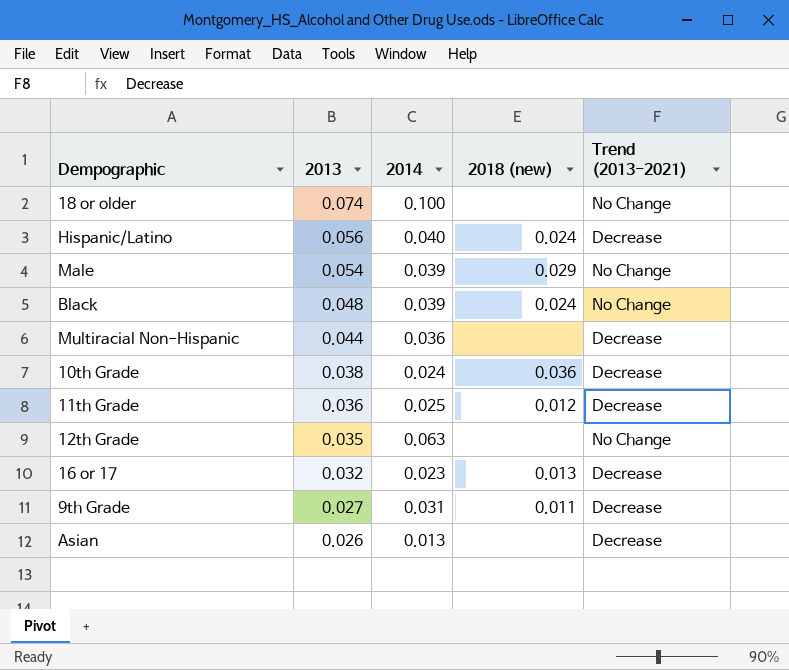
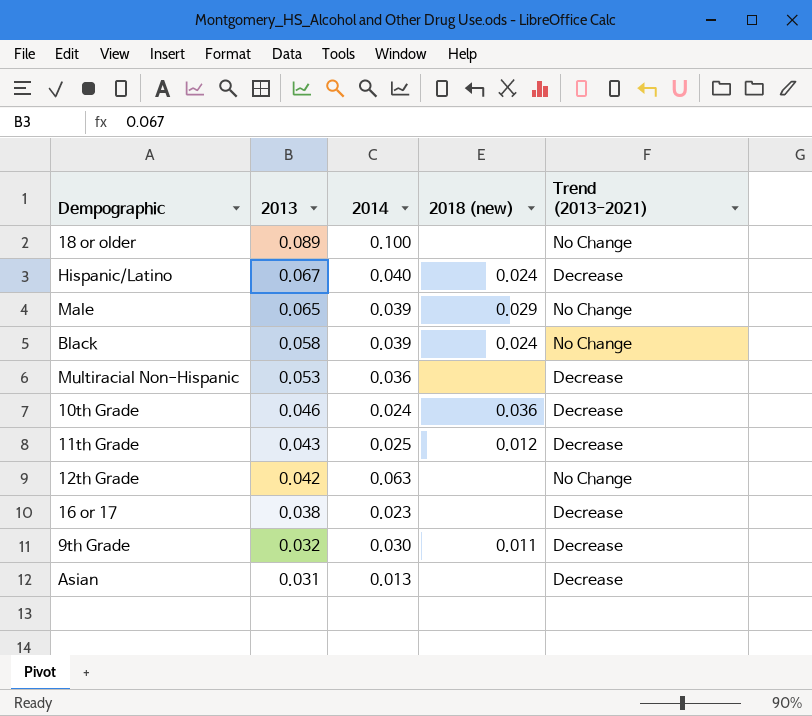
18 or older | 2013: 0.074 -> 0.089
Hispanic/Latino | 2013: 0.056 -> 0.067
Male | 2013: 0.054 -> 0.065
Black | 2013: 0.048 -> 0.058
Multiracial Non-Hispanic | 2013: 0.044 -> 0.053
10th Grade | 2013: 0.038 -> 0.046
11th Grade | 2013: 0.036 -> 0.043
12th Grade | 2013: 0.035 -> 0.042
16 or 17 | 2013: 0.032 -> 0.038
16 or 17 | 2018 (new): 0.013 -> none
9th Grade | 2013: 0.027 -> 0.032
9th Grade | 2014: 0.031 -> 0.030
Asian | 2013: 0.026 -> 0.031

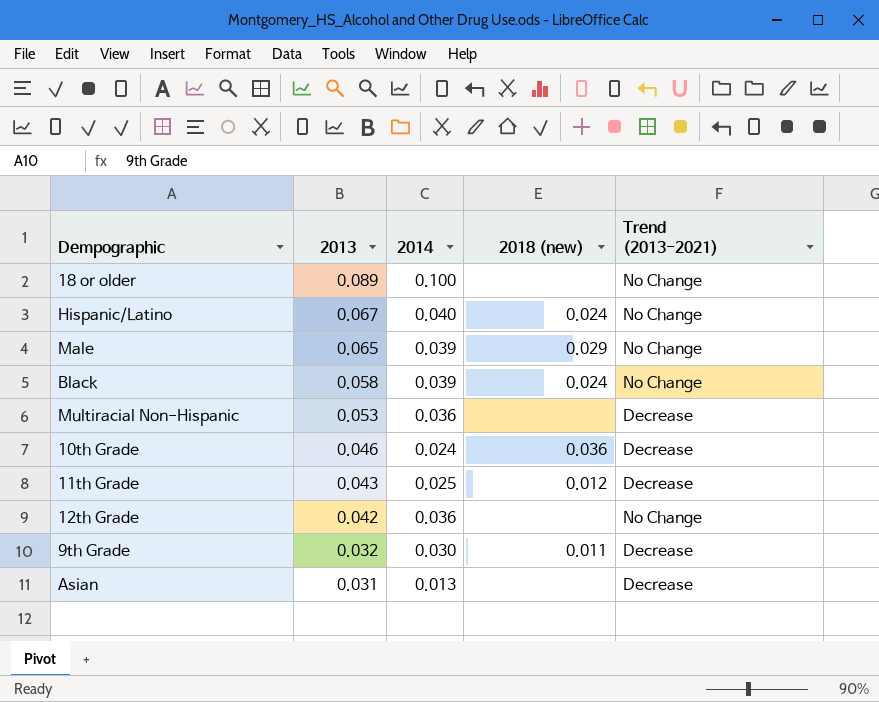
row 16 or 17: 0.038 | 0.023 | none | Decrease -> none
Hispanic/Latino | Trend (2013-2021): Decrease -> No Change
12th Grade | 2014: 0.063 -> 0.036

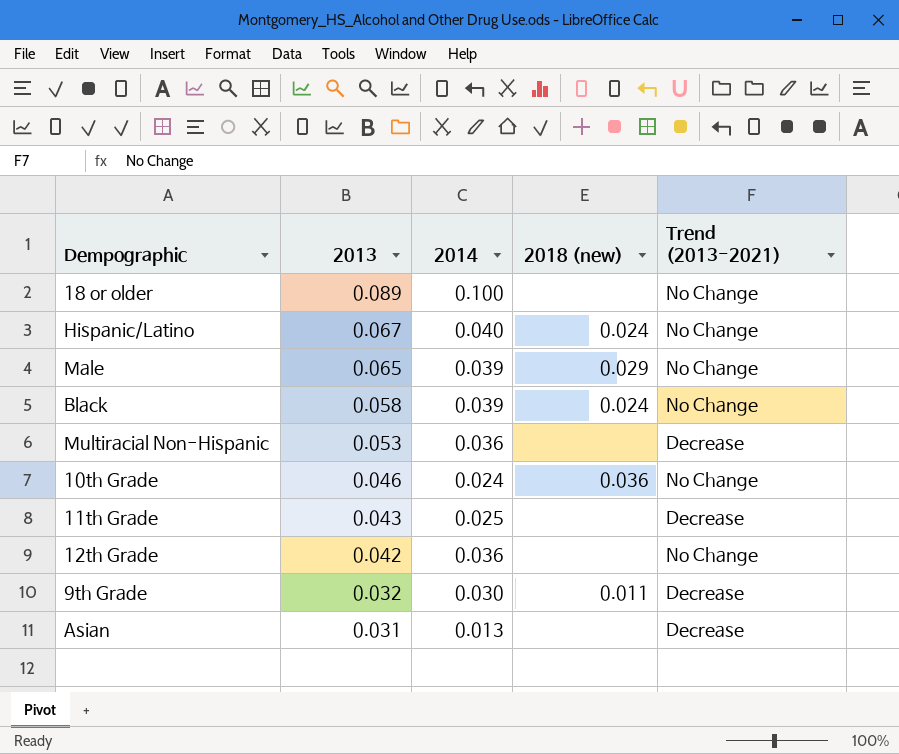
10th Grade | Trend (2013-2021): Decrease -> No Change
11th Grade | 2018 (new): 0.012 -> none

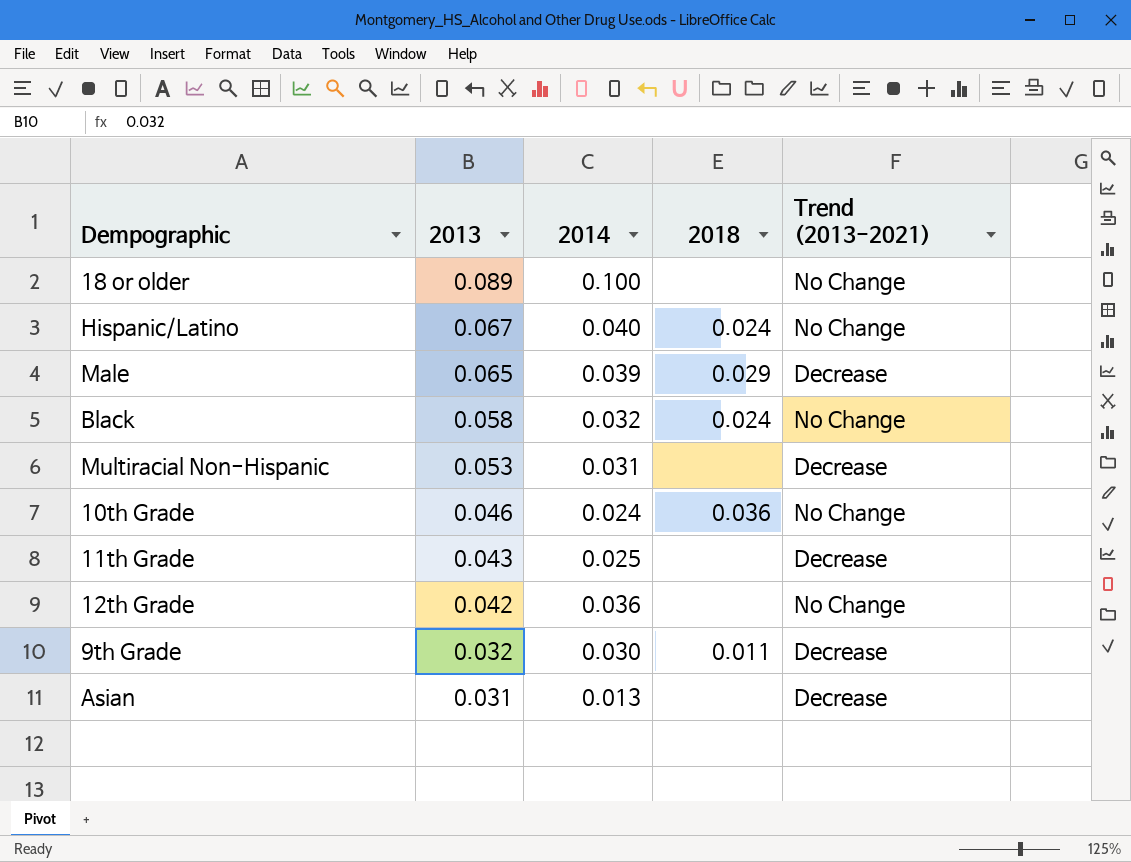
column name: 2018 (new) -> 2018
Male | Trend (2013-2021): No Change -> Decrease
Black | 2014: 0.039 -> 0.032
Multiracial Non-Hispanic | 2014: 0.036 -> 0.031

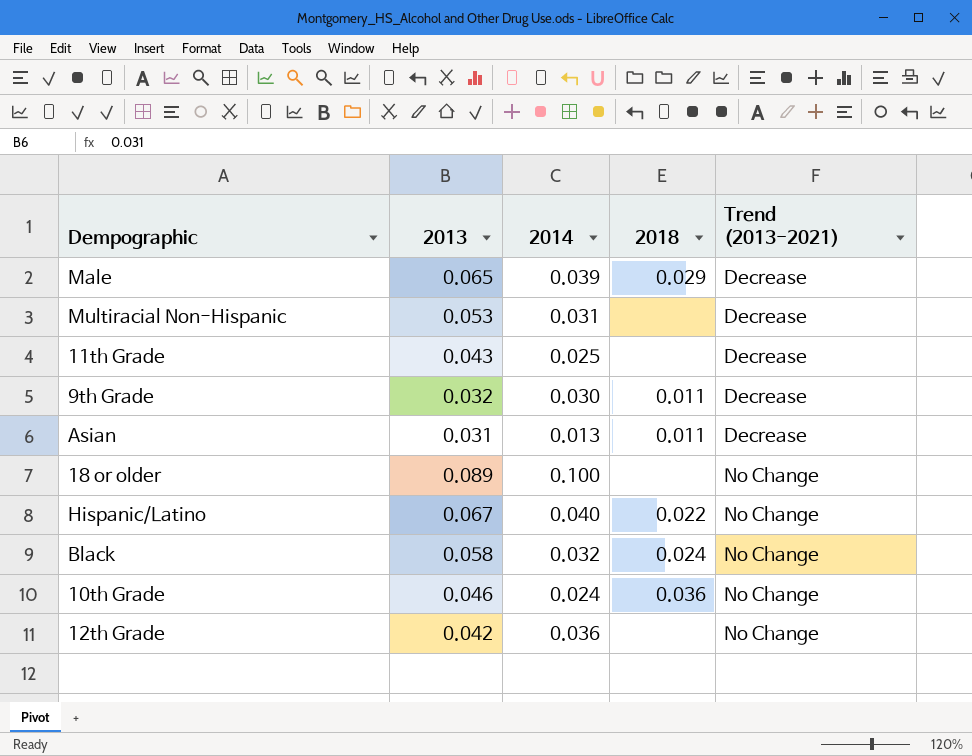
row order: 2013 descending -> Trend (2013-2021) ascending
Asian | 2018: none -> 0.011
Hispanic/Latino | 2018: 0.024 -> 0.022

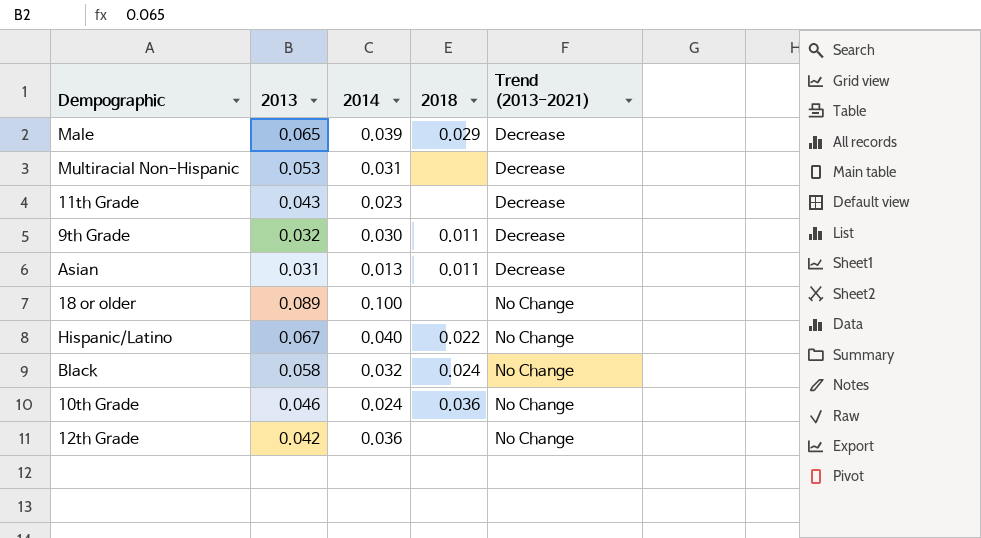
11th Grade | 2014: 0.025 -> 0.023

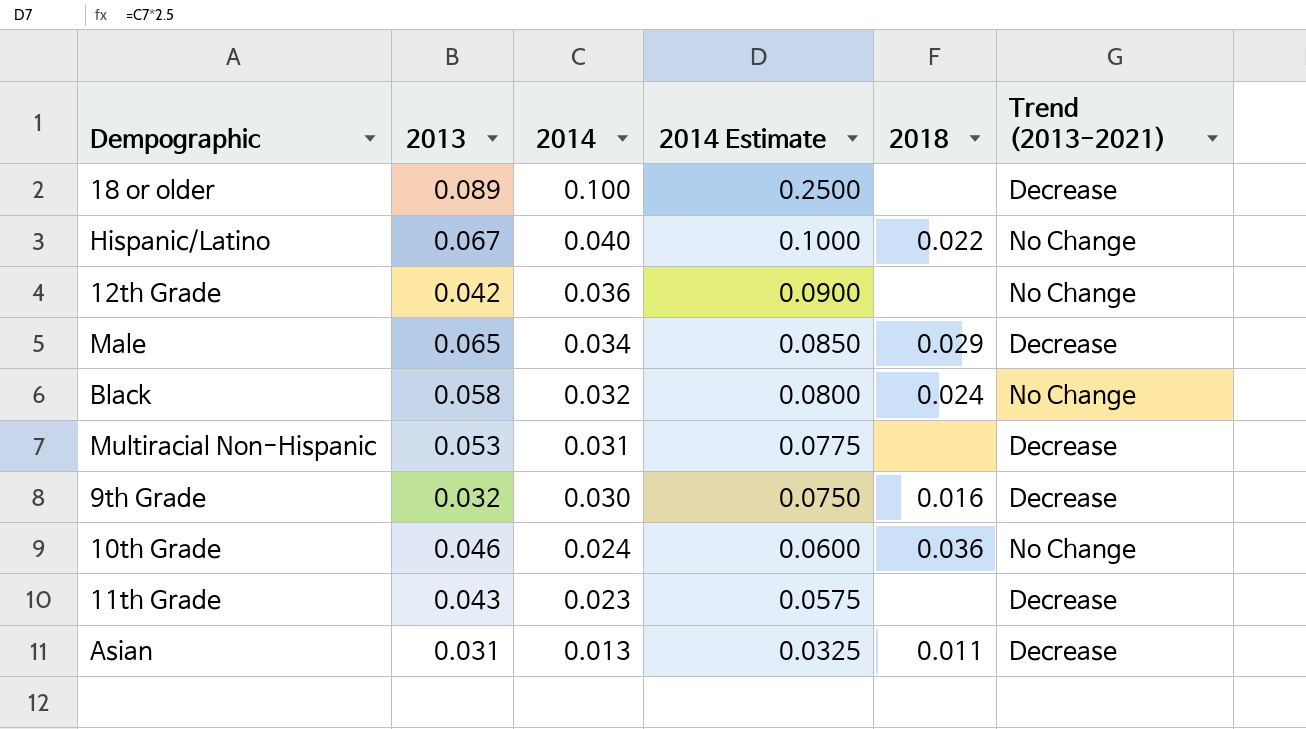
row order: Trend (2013-2021) ascending -> 2014 descending
column 2014 Estimate | formula: none -> [2014] * 2.5
18 or older | Trend (2013-2021): No Change -> Decrease
Male | 2014: 0.039 -> 0.034
9th Grade | 2018: 0.011 -> 0.016

